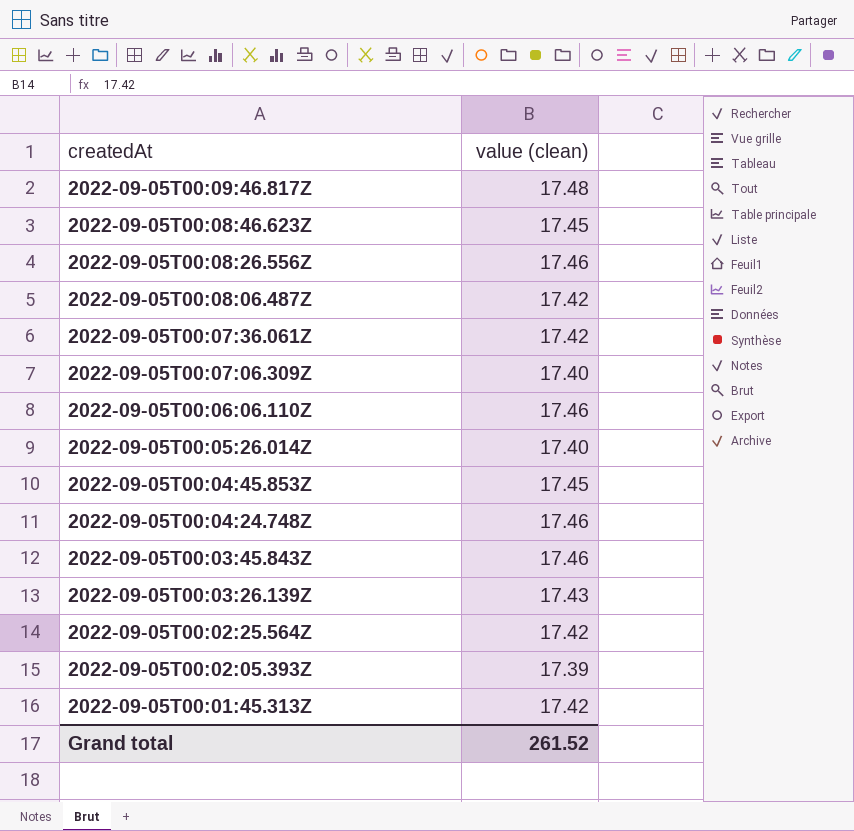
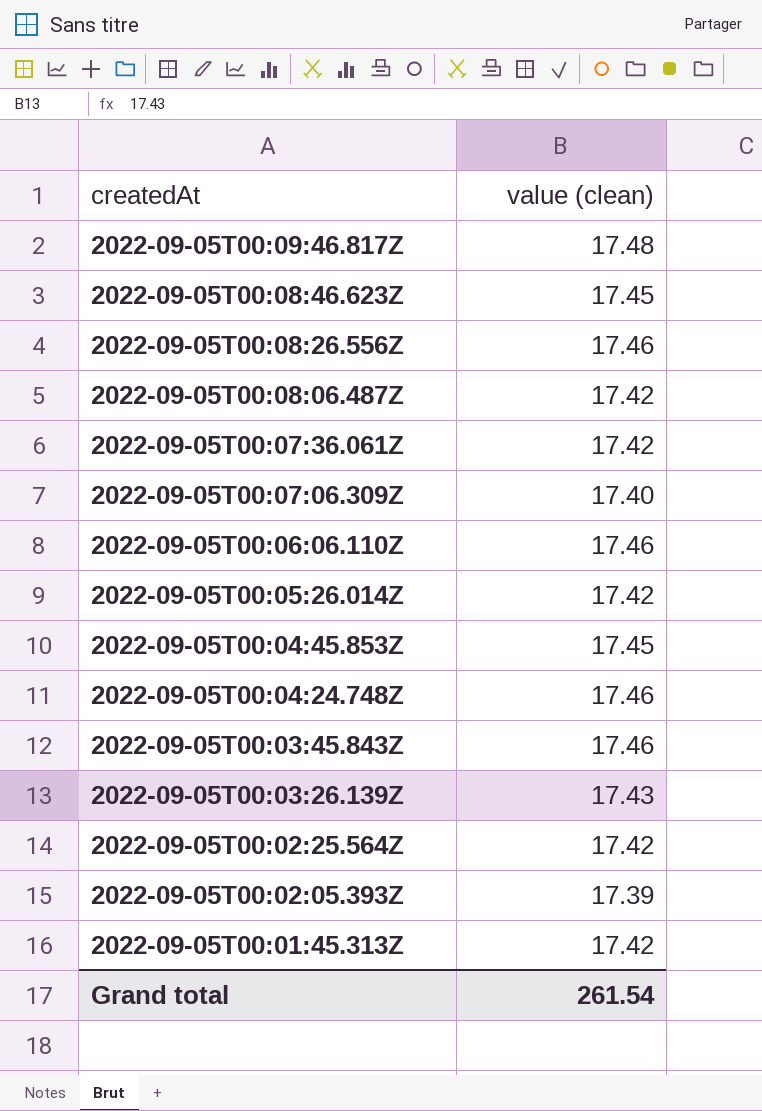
2022-09-05T00:05:26.014Z | value (clean): 17.40 -> 17.42
Grand total | value (clean): 261.52 -> 261.54

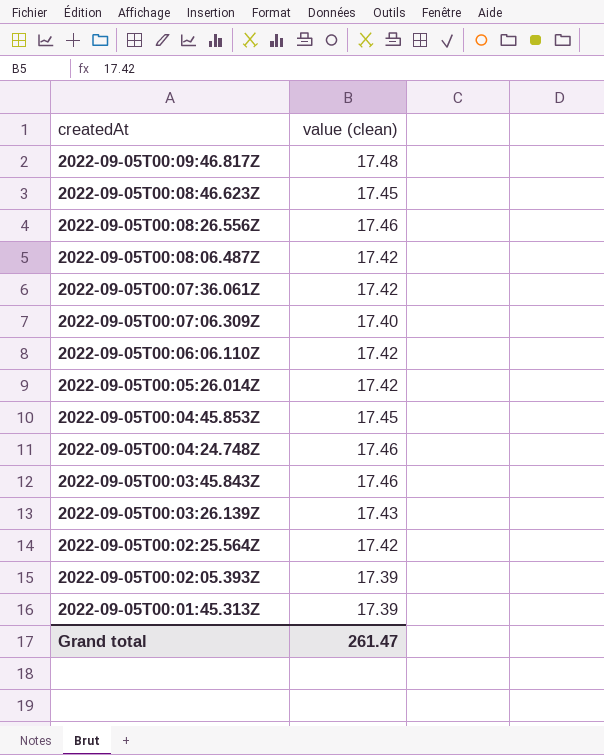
2022-09-05T00:06:06.110Z | value (clean): 17.46 -> 17.42
2022-09-05T00:01:45.313Z | value (clean): 17.42 -> 17.39
Grand total | value (clean): 261.54 -> 261.47

